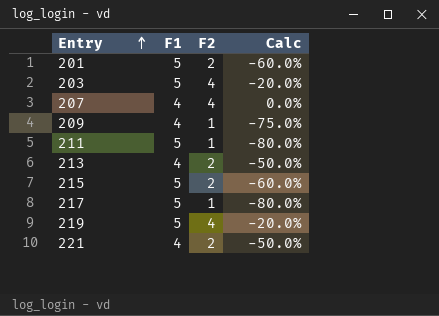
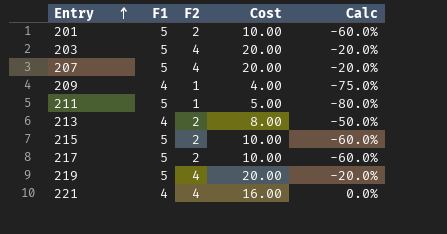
column Cost | formula: none -> [F1] * [F2]
207 | F1: 4 -> 5
207 | Calc: 0.0% -> -20.0%
217 | F2: 1 -> 2
217 | Calc: -80.0% -> -60.0%
221 | F2: 2 -> 4
221 | Calc: -50.0% -> 0.0%

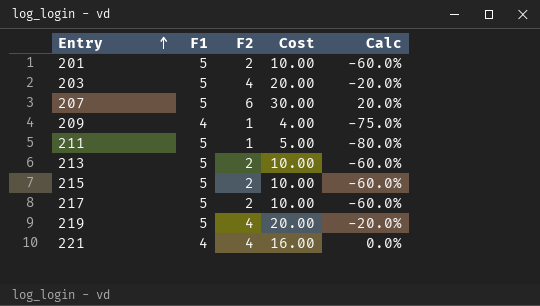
207 | F2: 4 -> 6
207 | Cost: 20.00 -> 30.00
207 | Calc: -20.0% -> 20.0%
213 | F1: 4 -> 5
213 | Cost: 8.00 -> 10.00
213 | Calc: -50.0% -> -60.0%

